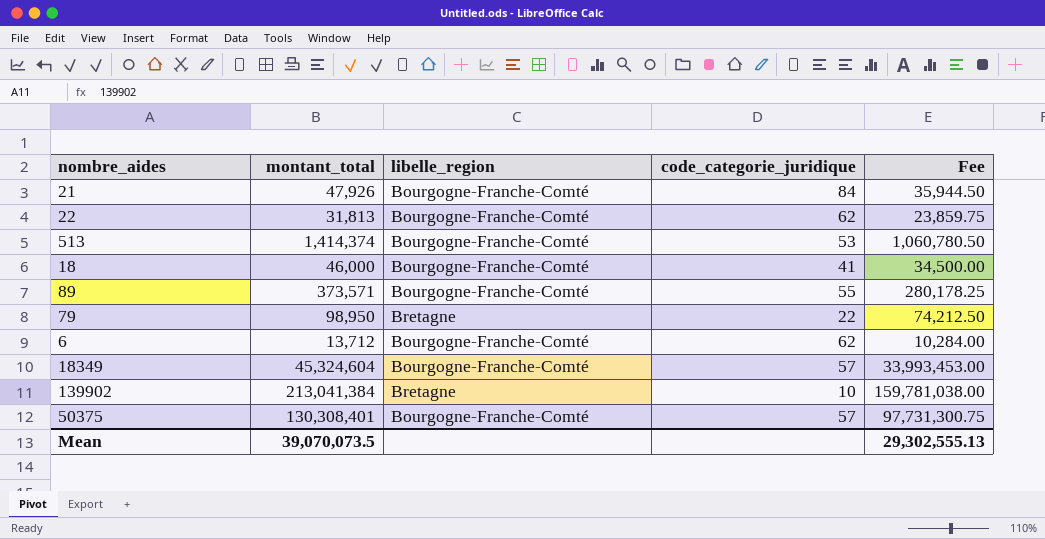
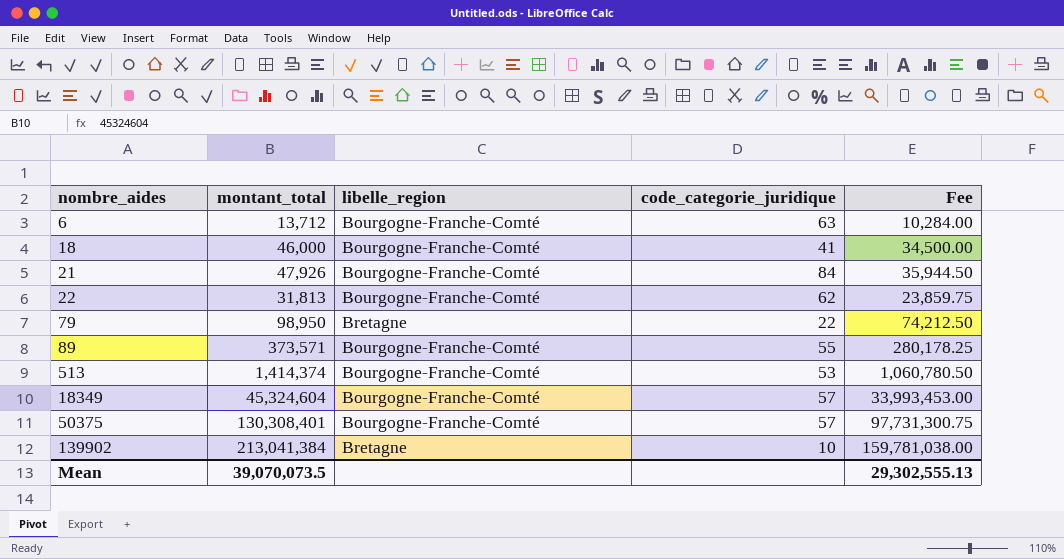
row order: none -> nombre_aides ascending
6 | code_categorie_juridique: 62 -> 63

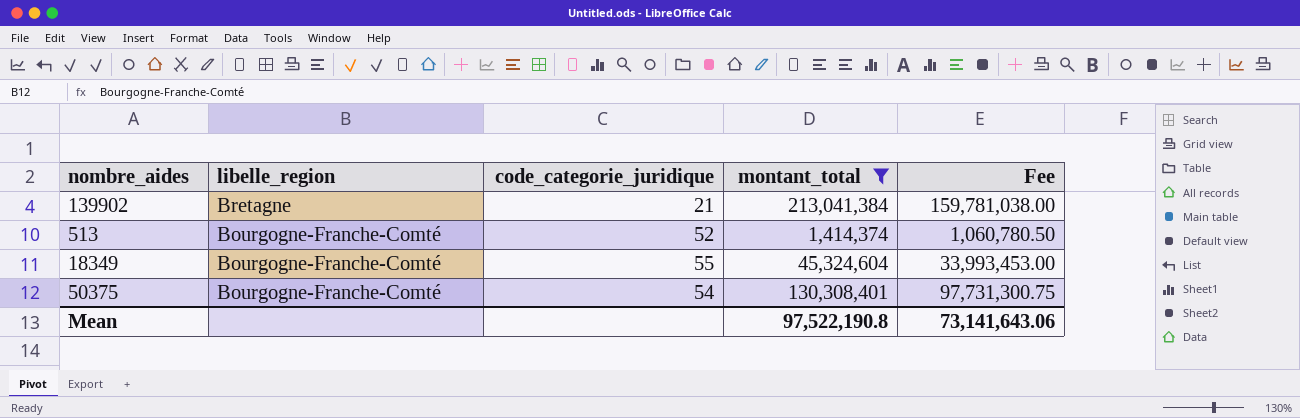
filter: none -> montant_total >= 1,414,374
row order: nombre_aides ascending -> libelle_region descending
column montant_total | position: 2 -> 4
139902 | code_categorie_juridique: 10 -> 21
513 | code_categorie_juridique: 53 -> 52
18349 | code_categorie_juridique: 57 -> 55
50375 | code_categorie_juridique: 57 -> 54
Mean | montant_total: 39,070,073.5 -> 97,522,190.8
Mean | Fee: 29,302,555.13 -> 73,141,643.06

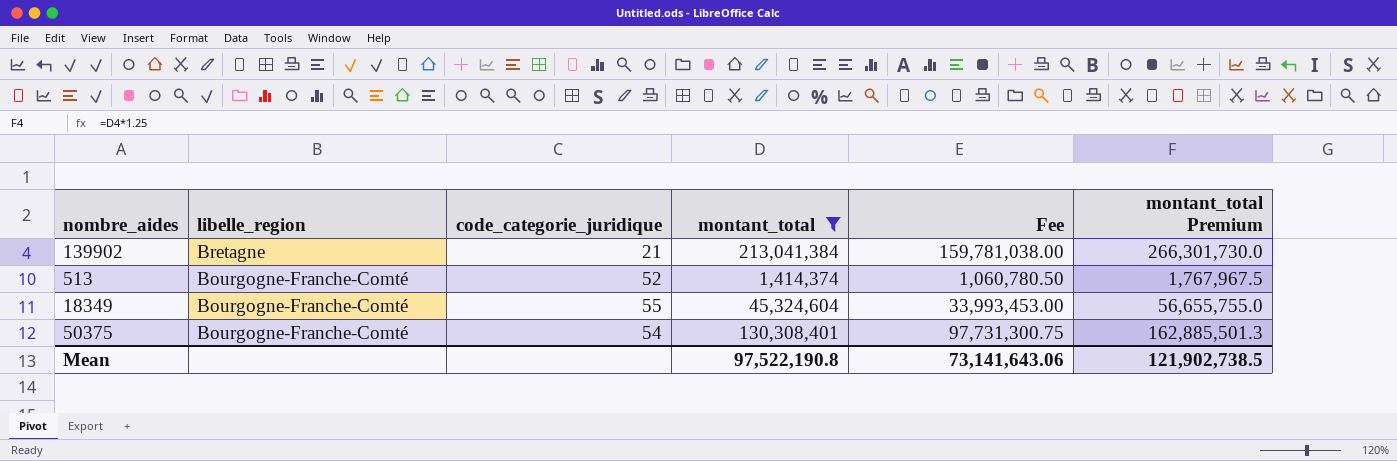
column montant_total Premium | formula: none -> [montant_total] * 1.25

